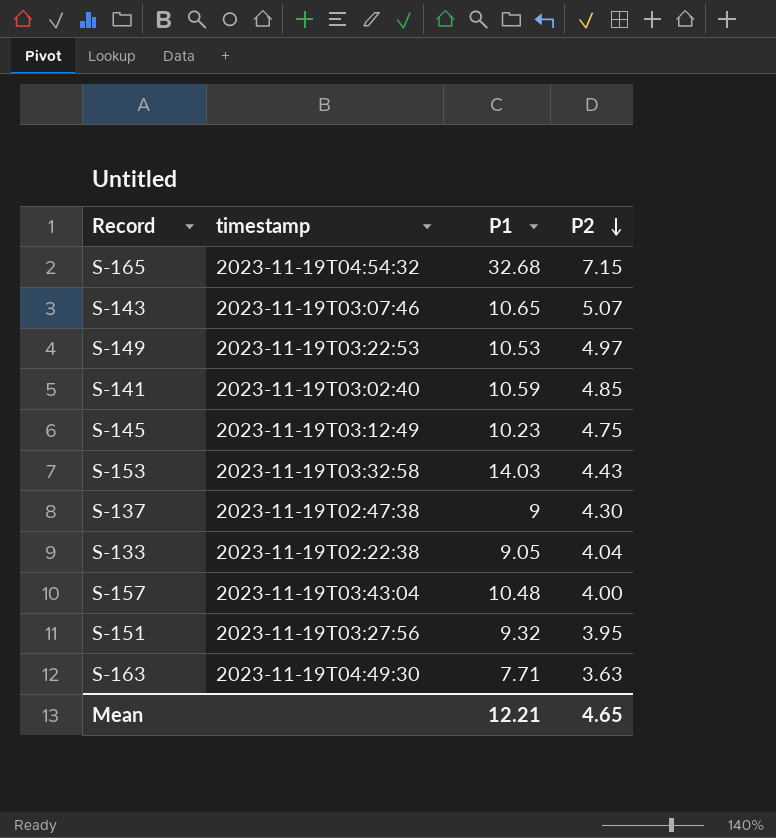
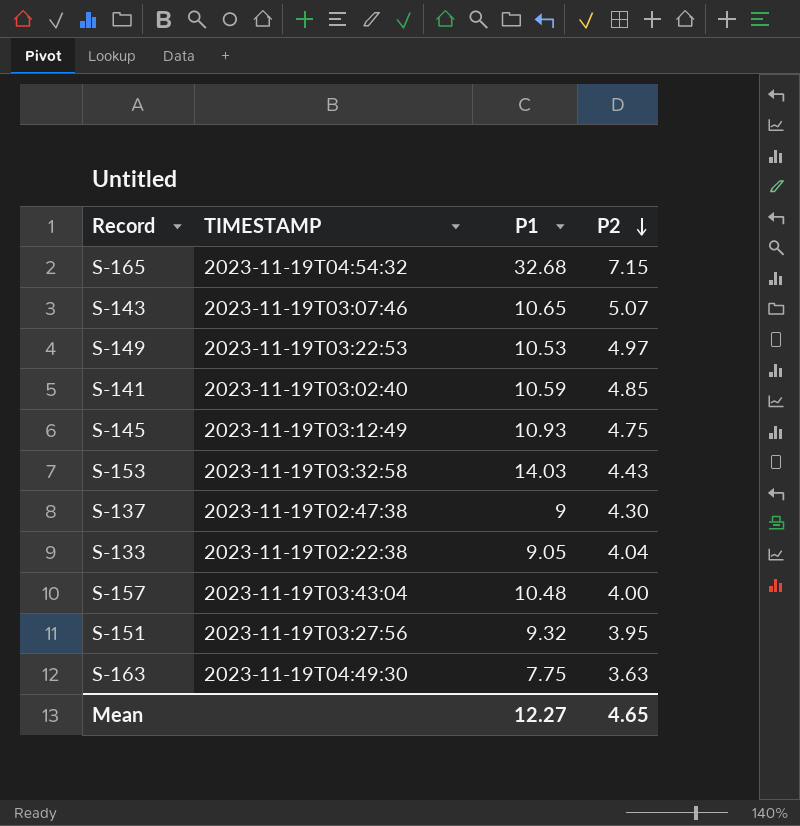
column name: timestamp -> TIMESTAMP
S-145 | P1: 10.23 -> 10.93
S-163 | P1: 7.71 -> 7.75
Mean | P1: 12.21 -> 12.27

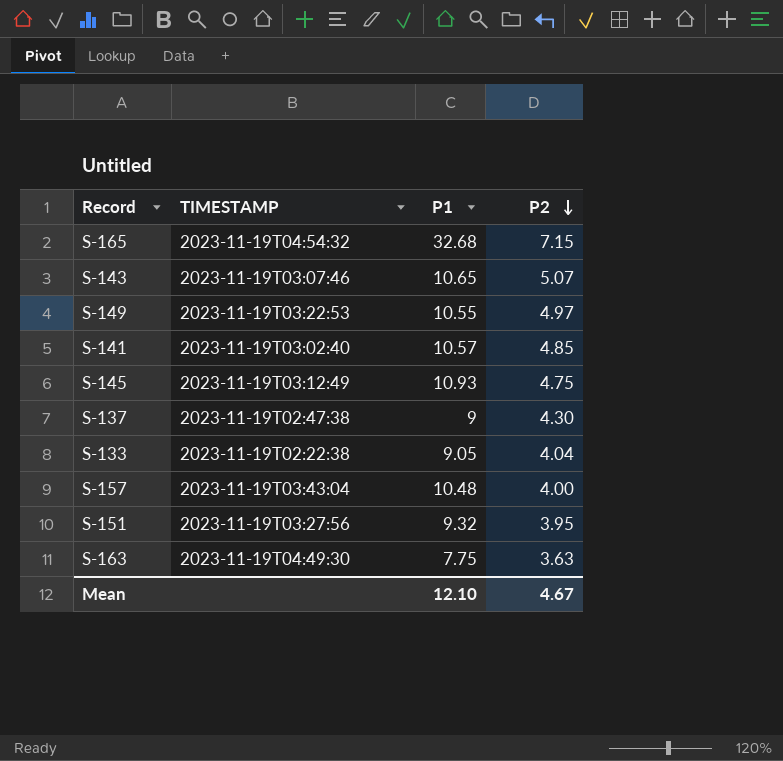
row S-153: 2023-11-19T03:32:58 | 14.03 | 4.43 -> none
S-149 | P1: 10.53 -> 10.55
S-141 | P1: 10.59 -> 10.57
Mean | P1: 12.27 -> 12.10
Mean | P2: 4.65 -> 4.67

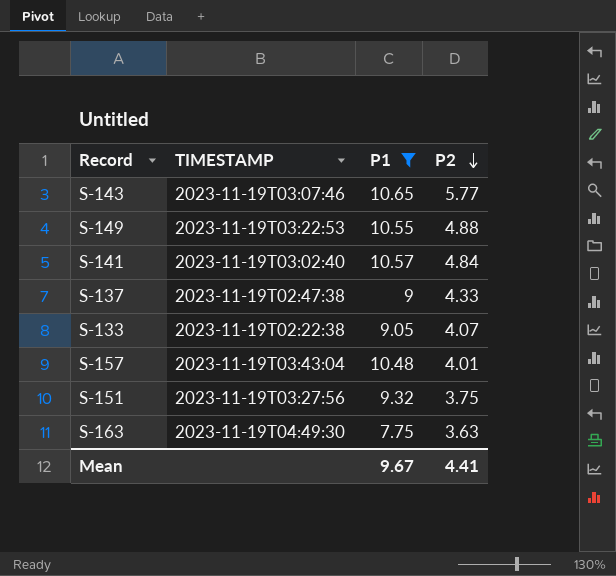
filter: none -> P1 <= 10.65
S-143 | P2: 5.07 -> 5.77
S-149 | P2: 4.97 -> 4.88
S-141 | P2: 4.85 -> 4.84
S-137 | P2: 4.30 -> 4.33
S-133 | P2: 4.04 -> 4.07
S-157 | P2: 4.00 -> 4.01
S-151 | P2: 3.95 -> 3.75
Mean | P1: 12.10 -> 9.67
Mean | P2: 4.67 -> 4.41

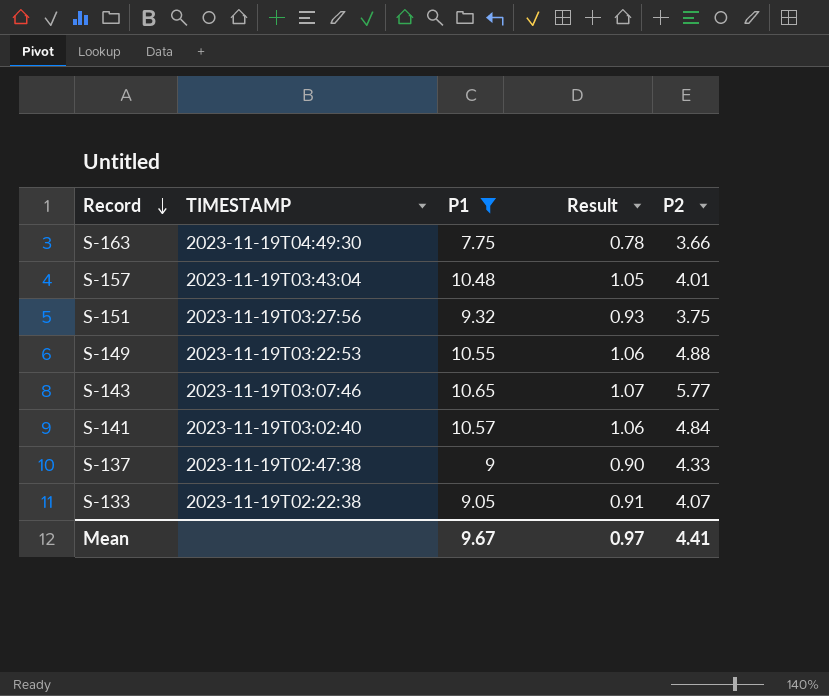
row order: P2 descending -> Record descending
column Result | formula: none -> [P1] * 0.1
S-163 | P2: 3.63 -> 3.66

